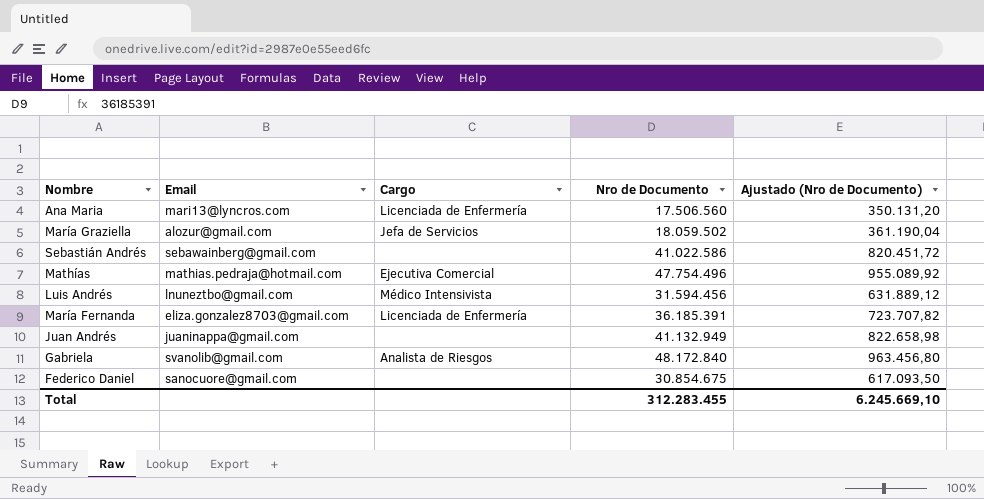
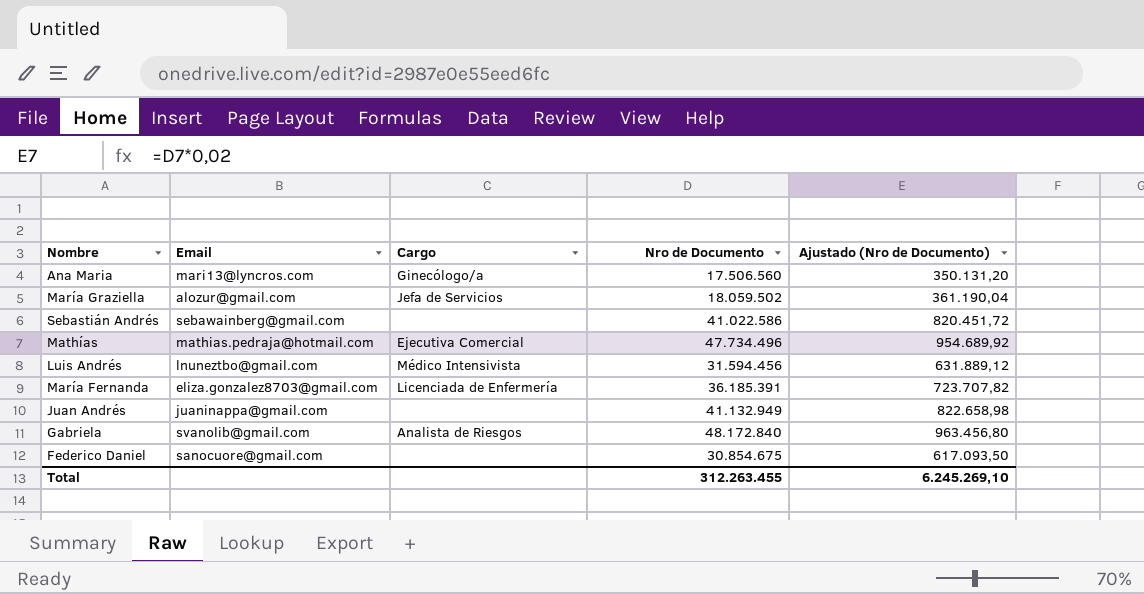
Ana Maria | Cargo: Licenciada de Enfermería -> Ginecólogo/a
Mathías | Nro de Documento: 47.754.496 -> 47.734.496
Mathías | Ajustado (Nro de Documento): 955.089,92 -> 954.689,92
Total | Nro de Documento: 312.283.455 -> 312.263.455
Total | Ajustado (Nro de Documento): 6.245.669,10 -> 6.245.269,10

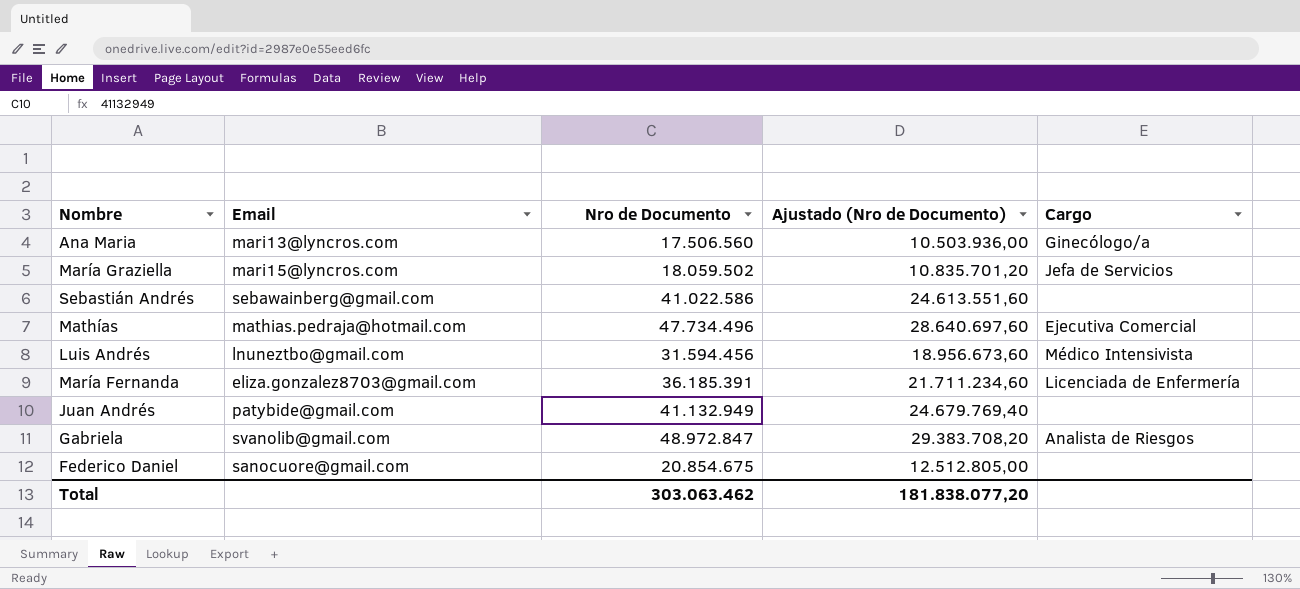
column Ajustado (Nro de Documento) | formula: [Nro de Documento] * 0,02 -> [Nro de Documento] * 0,6
column Cargo | position: 3 -> 5
María Graziella | Email: alozur@gmail.com -> mari15@lyncros.com
Juan Andrés | Email: juaninappa@gmail.com -> patybide@gmail.com
Gabriela | Nro de Documento: 48.172.840 -> 48.972.847
Federico Daniel | Nro de Documento: 30.854.675 -> 20.854.675
Total | Nro de Documento: 312.263.455 -> 303.063.462
Total | Ajustado (Nro de Documento): 6.245.269,10 -> 181.838.077,20

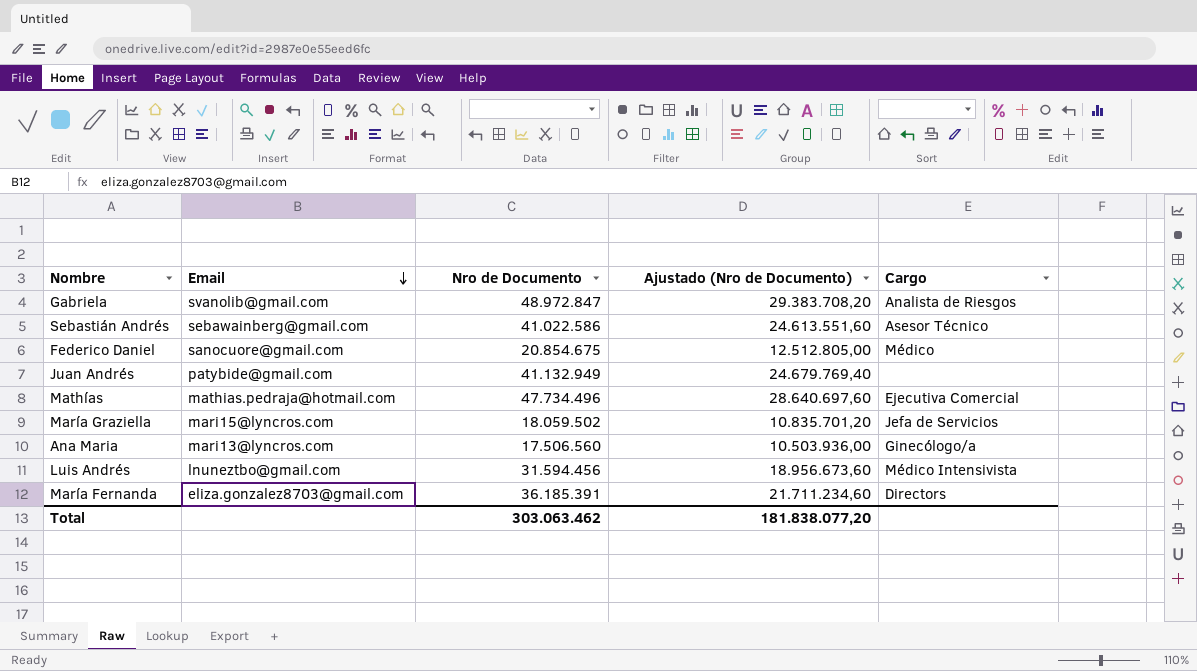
row order: none -> Email descending
Sebastián Andrés | Cargo: none -> Asesor Técnico
Federico Daniel | Cargo: none -> Médico
María Fernanda | Cargo: Licenciada de Enfermería -> Directors

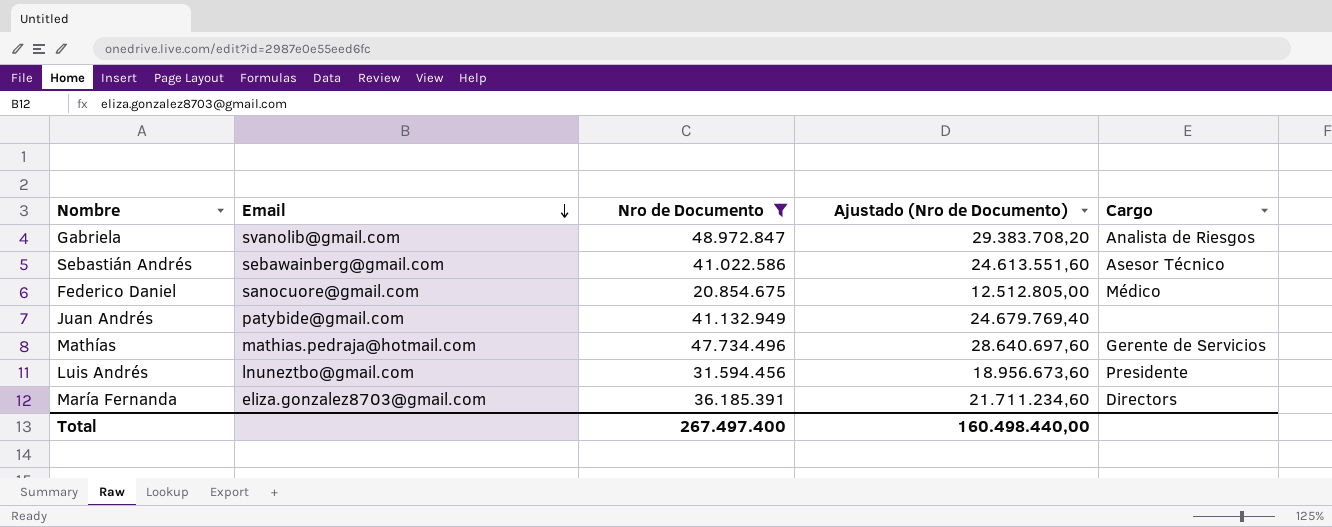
filter: none -> Nro de Documento >= 20.854.675
Mathías | Cargo: Ejecutiva Comercial -> Gerente de Servicios
Luis Andrés | Cargo: Médico Intensivista -> Presidente
Total | Nro de Documento: 303.063.462 -> 267.497.400
Total | Ajustado (Nro de Documento): 181.838.077,20 -> 160.498.440,00

